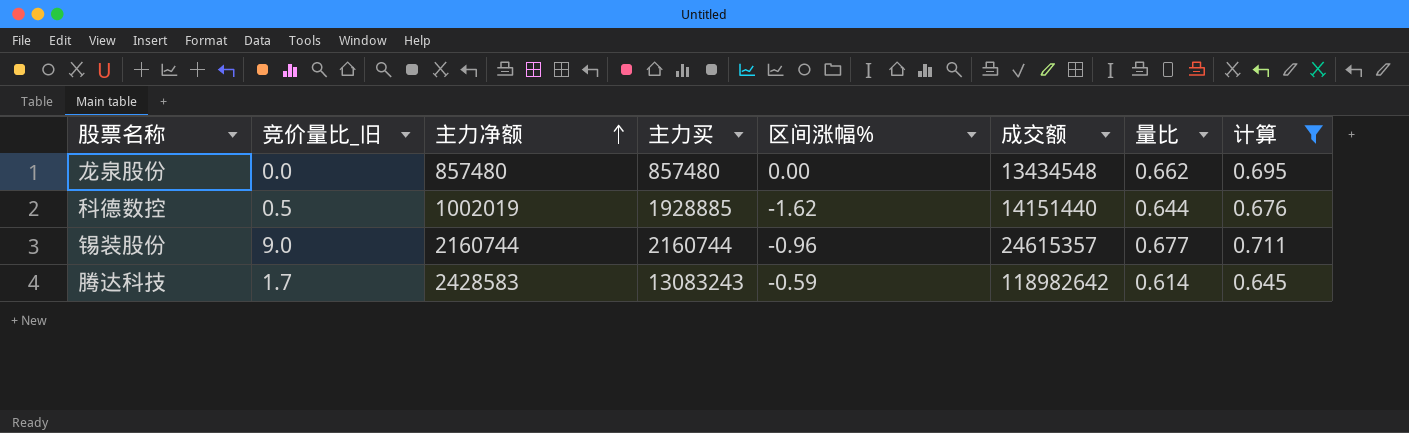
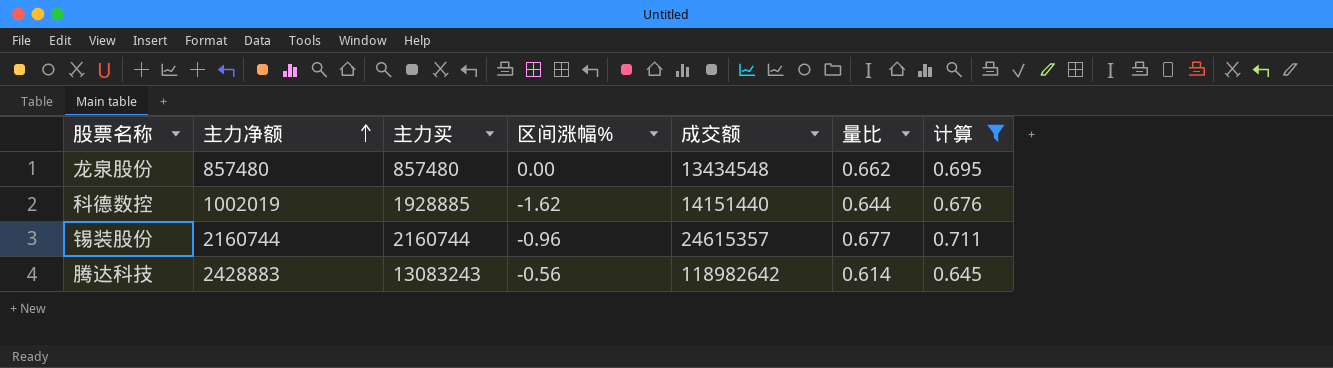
column 竞价量比_旧 | position: 2 -> none
腾达科技 | 主力净额: 2428583 -> 2428883
腾达科技 | 区间涨幅%: -0.59 -> -0.56

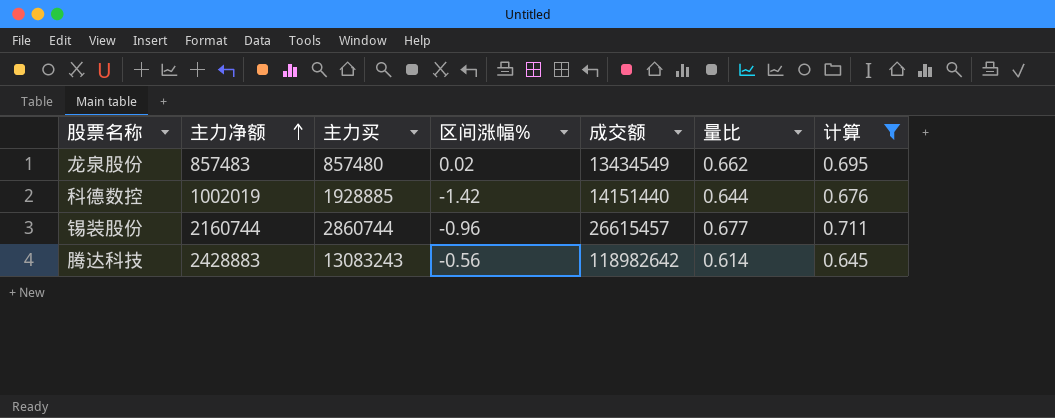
龙泉股份 | 主力净额: 857480 -> 857483
龙泉股份 | 区间涨幅%: 0.00 -> 0.02
龙泉股份 | 成交额: 13434548 -> 13434549
科德数控 | 区间涨幅%: -1.62 -> -1.42
锡装股份 | 主力买: 2160744 -> 2860744
锡装股份 | 成交额: 24615357 -> 26615457

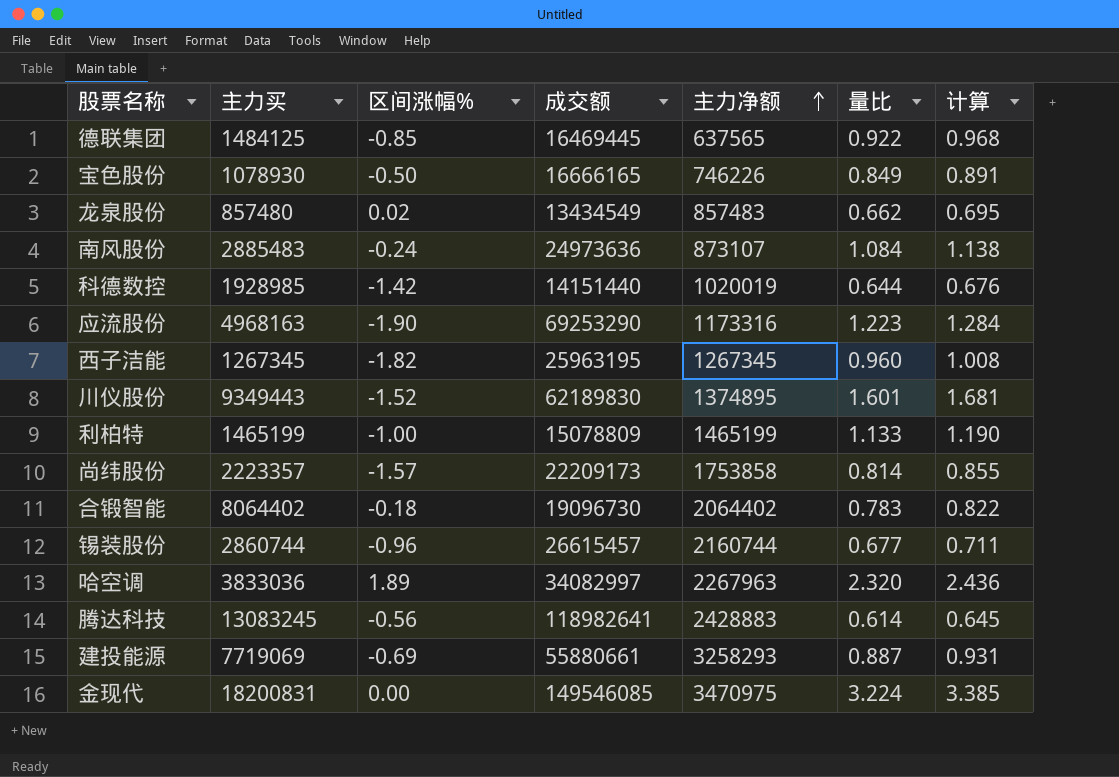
filter: 计算 <= 0.711 -> none
column 主力净额 | position: 2 -> 5
科德数控 | 主力买: 1928885 -> 1928985
科德数控 | 主力净额: 1002019 -> 1020019
腾达科技 | 主力买: 13083243 -> 13083245
腾达科技 | 成交额: 118982642 -> 118982641

